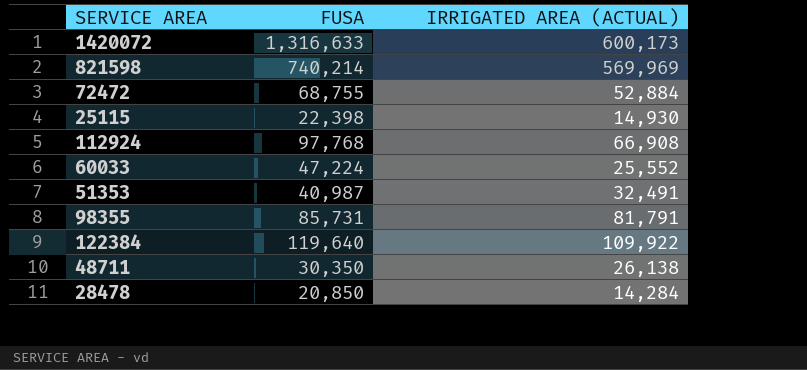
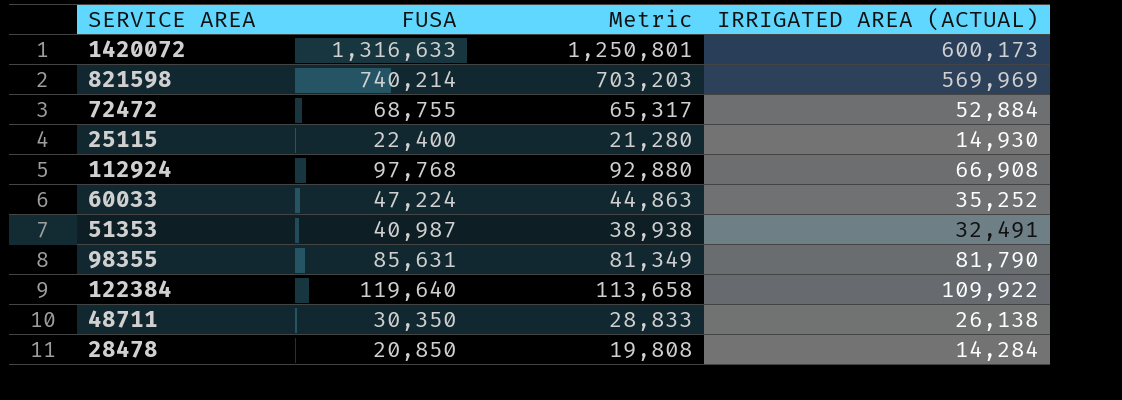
column Metric | formula: none -> [FUSA] * 0.95
25115 | FUSA: 22,398 -> 22,400
60033 | IRRIGATED AREA (ACTUAL): 25,552 -> 35,252
98355 | FUSA: 85,731 -> 85,631
98355 | IRRIGATED AREA (ACTUAL): 81,791 -> 81,790

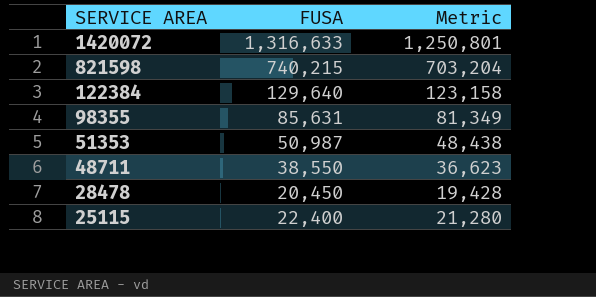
row order: none -> SERVICE AREA descending
column IRRIGATED AREA (ACTUAL) | position: 4 -> none
row 72472: 68,755 | 65,317 | 52,884 -> none
row 112924: 97,768 | 92,880 | 66,908 -> none
row 60033: 47,224 | 44,863 | 35,252 -> none
821598 | FUSA: 740,214 -> 740,215
821598 | Metric: 703,203 -> 703,204
122384 | FUSA: 119,640 -> 129,640
122384 | Metric: 113,658 -> 123,158
51353 | FUSA: 40,987 -> 50,987
51353 | Metric: 38,938 -> 48,438
48711 | FUSA: 30,350 -> 38,550
48711 | Metric: 28,833 -> 36,623
28478 | FUSA: 20,850 -> 20,450
28478 | Metric: 19,808 -> 19,428

